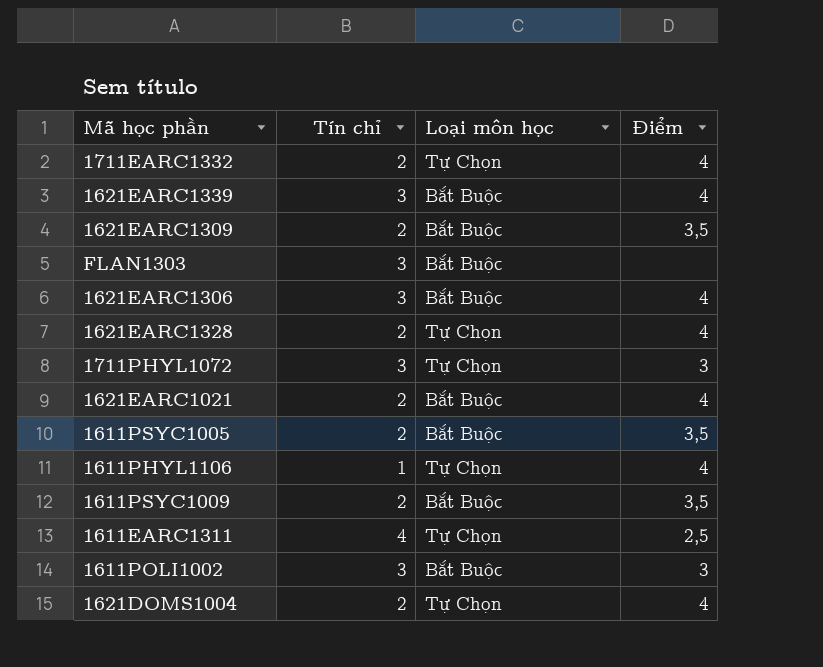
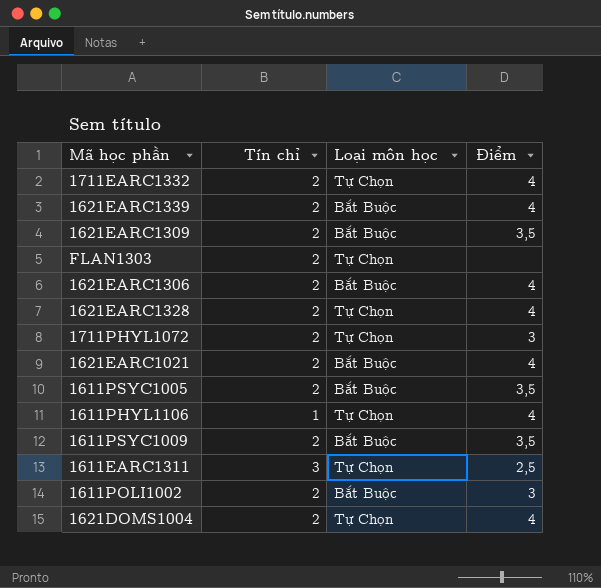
1621EARC1339 | Tín chỉ: 3 -> 2
FLAN1303 | Tín chỉ: 3 -> 2
FLAN1303 | Loại môn học: Bắt Buộc -> Tự Chọn
1621EARC1306 | Tín chỉ: 3 -> 2
1711PHYL1072 | Tín chỉ: 3 -> 2
1611EARC1311 | Tín chỉ: 4 -> 3
1611POLI1002 | Tín chỉ: 3 -> 2

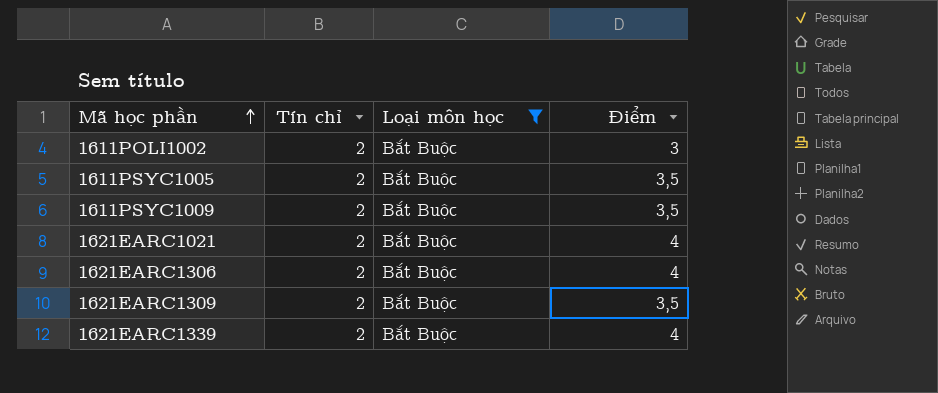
filter: none -> Loại môn học = Bắt Buộc
row order: none -> Mã học phần ascending

